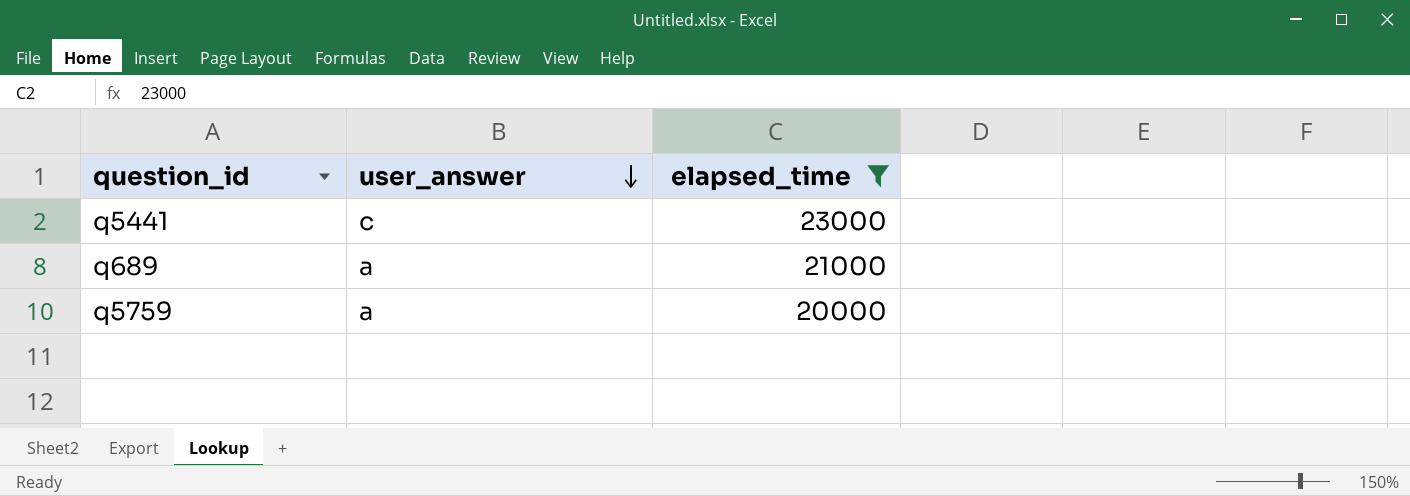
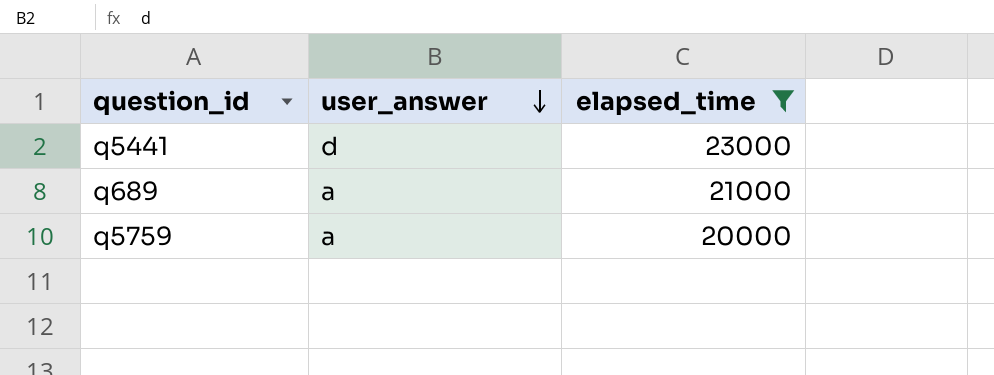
q5441 | user_answer: c -> d

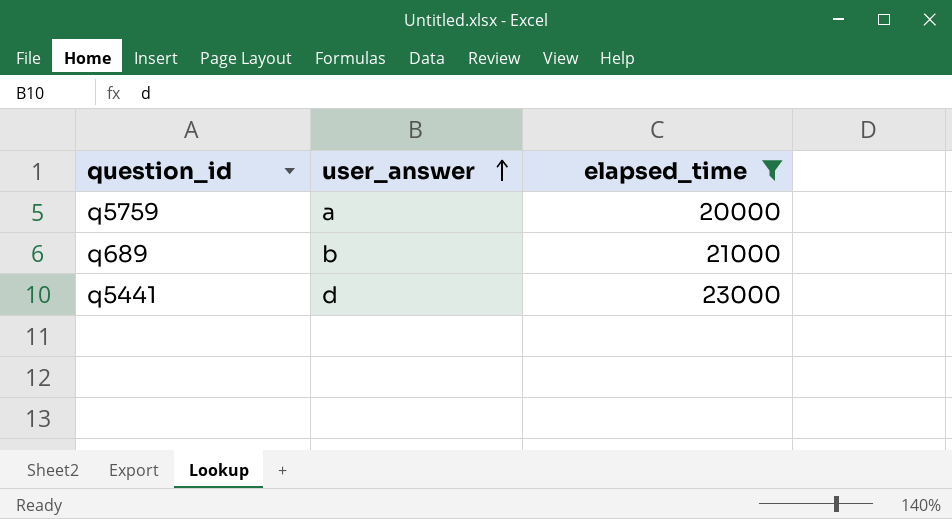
row order: user_answer descending -> user_answer ascending
q689 | user_answer: a -> b

